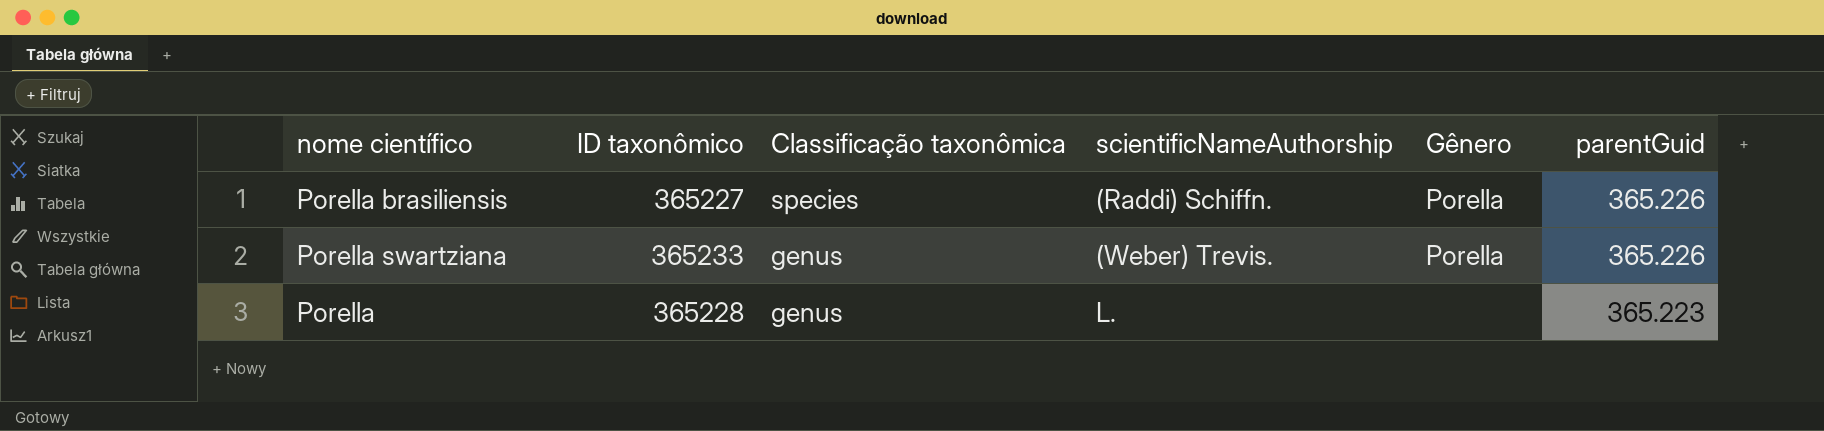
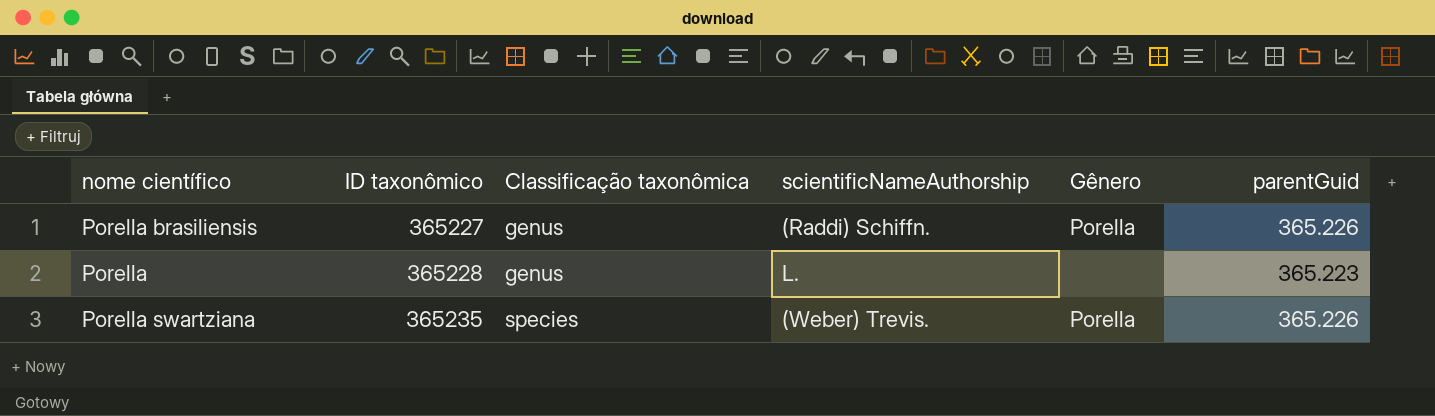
row order: Classificação taxonômica descending -> ID taxonômico ascending
Porella brasiliensis | Classificação taxonômica: species -> genus
Porella swartziana | ID taxonômico: 365233 -> 365235
Porella swartziana | Classificação taxonômica: genus -> species

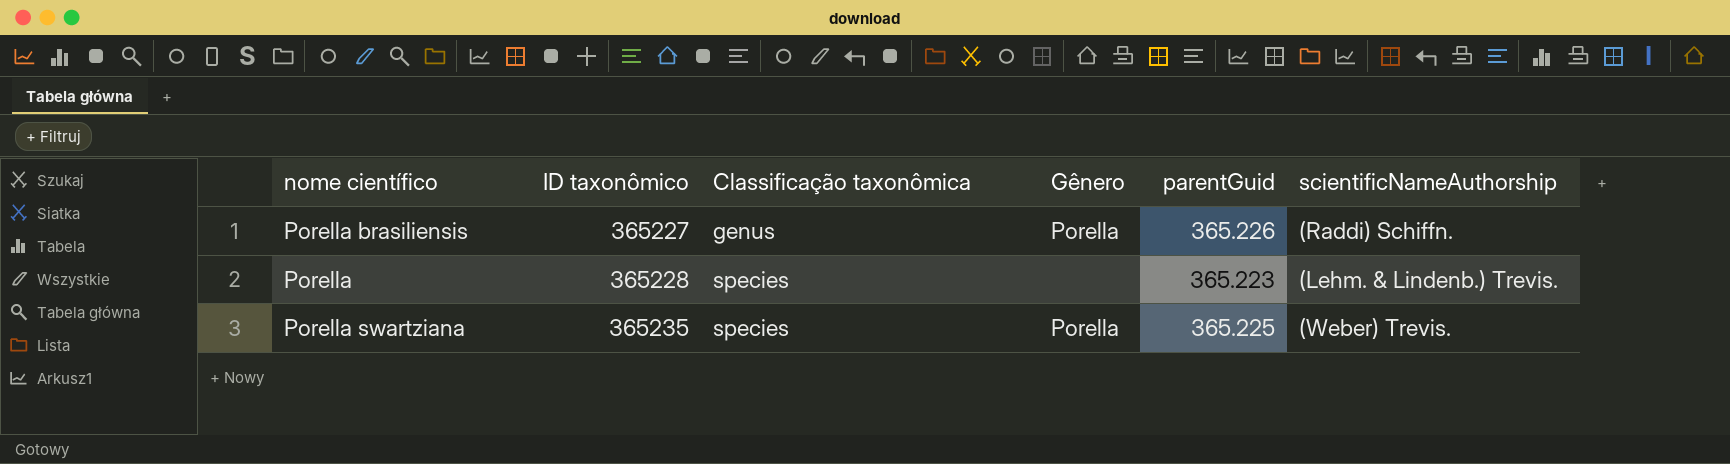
column scientificNameAuthorship | position: 4 -> 6
Porella | Classificação taxonômica: genus -> species
Porella | scientificNameAuthorship: L. -> (Lehm. & Lindenb.) Trevis.
Porella swartziana | parentGuid: 365.226 -> 365.225

